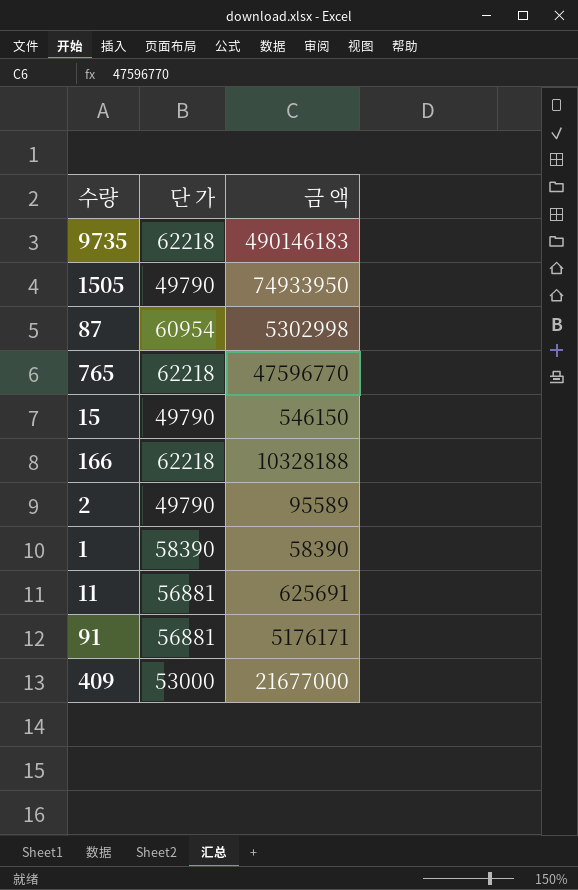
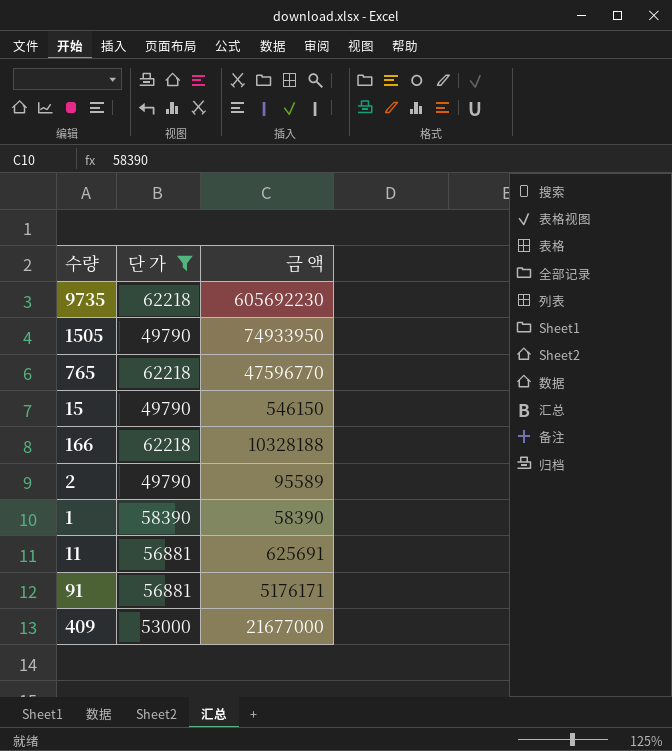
filter: none -> 단 가 != 60954
9735 | 금 액: 490146183 -> 605692230

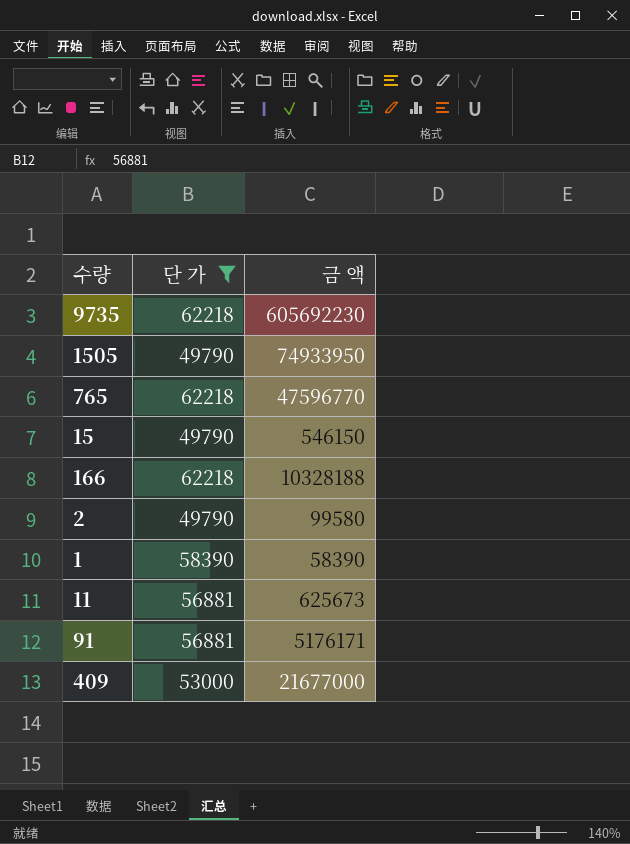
2 | 금 액: 95589 -> 99580
11 | 금 액: 625691 -> 625673

